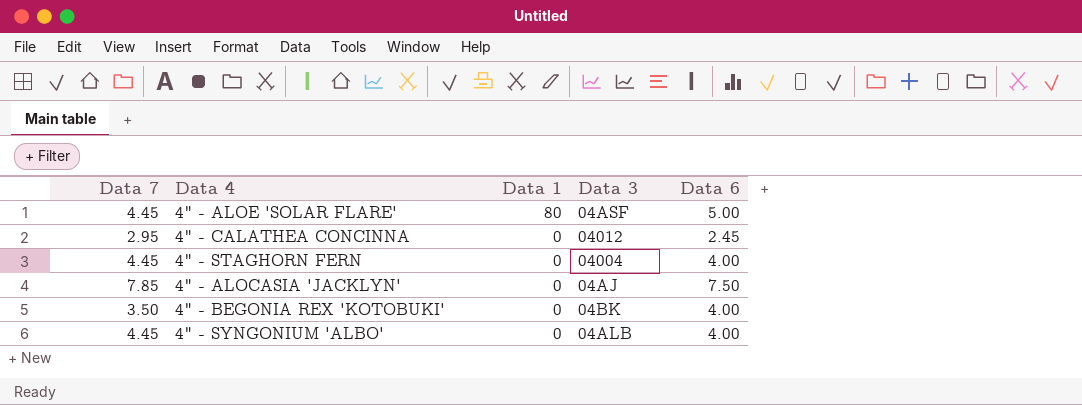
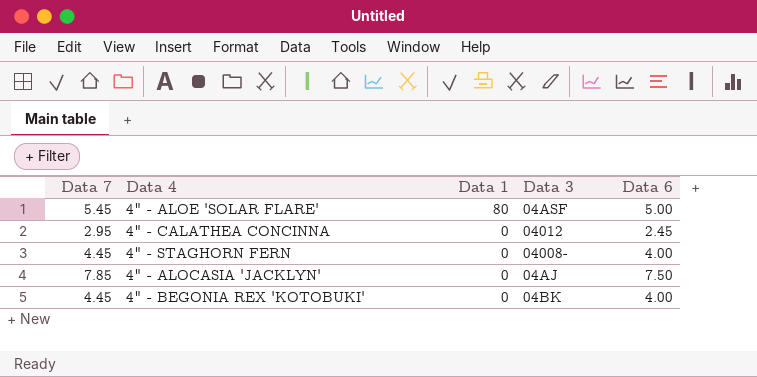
row 4" - SYNGONIUM 'ALBO': 4.45 | 0 | 04ALB | 4.00 -> none
4" - ALOE 'SOLAR FLARE' | Data 7: 4.45 -> 5.45
4" - STAGHORN FERN | Data 3: 04004 -> 04008-
4" - BEGONIA REX 'KOTOBUKI' | Data 7: 3.50 -> 4.45

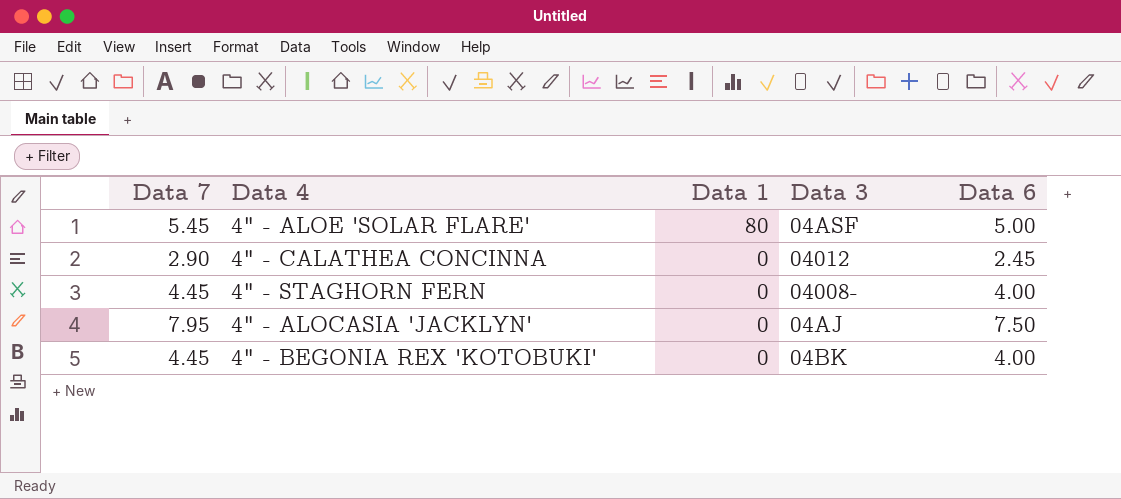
4" - CALATHEA CONCINNA | Data 7: 2.95 -> 2.90
4" - ALOCASIA 'JACKLYN' | Data 7: 7.85 -> 7.95

